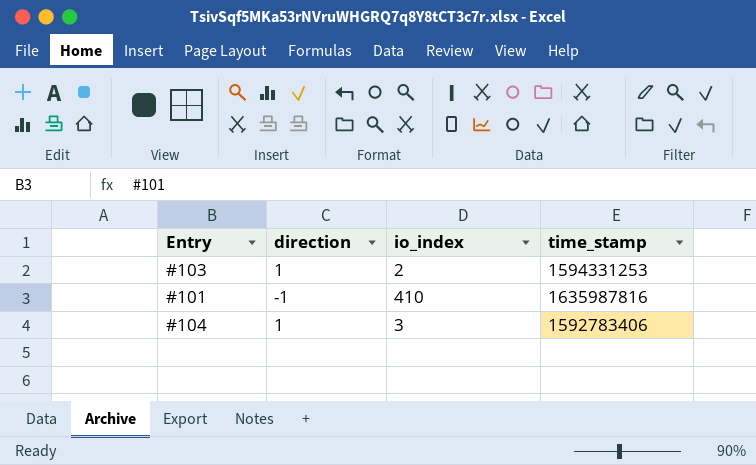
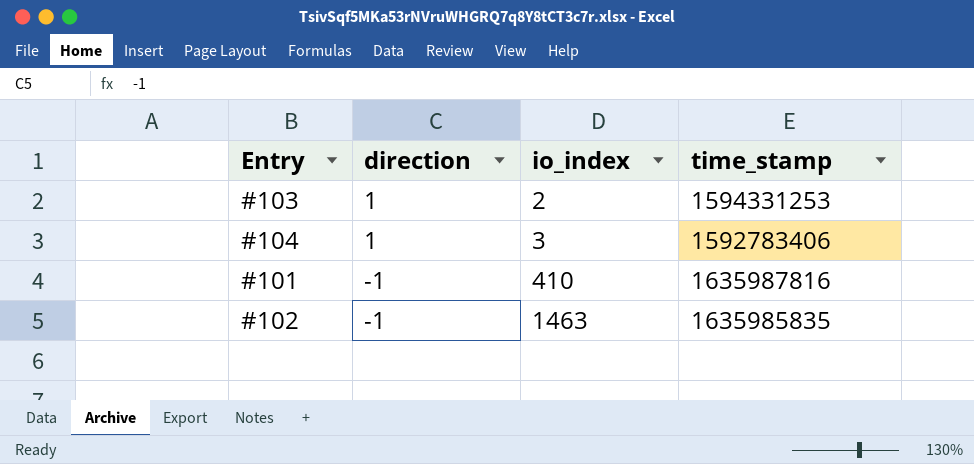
row order: none -> direction descending
row #102: none -> -1 | 1463 | 1635985835

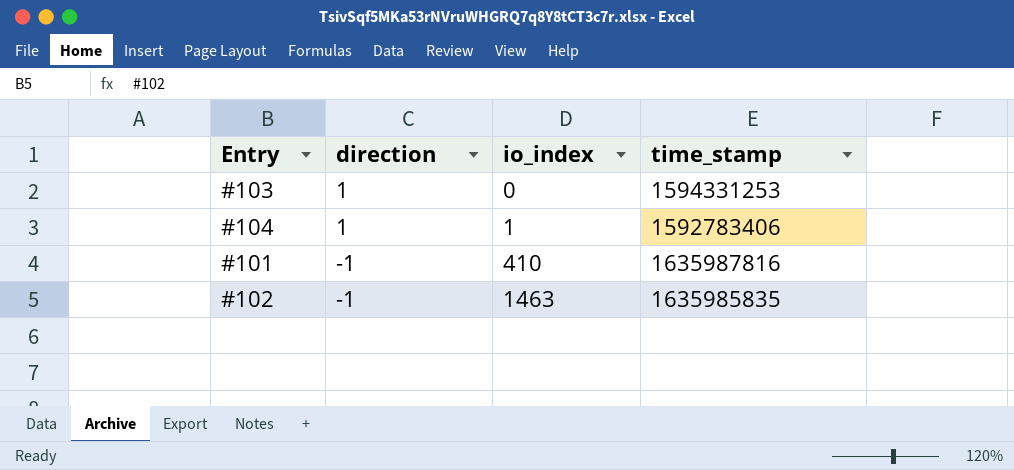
#103 | io_index: 2 -> 0
#104 | io_index: 3 -> 1

